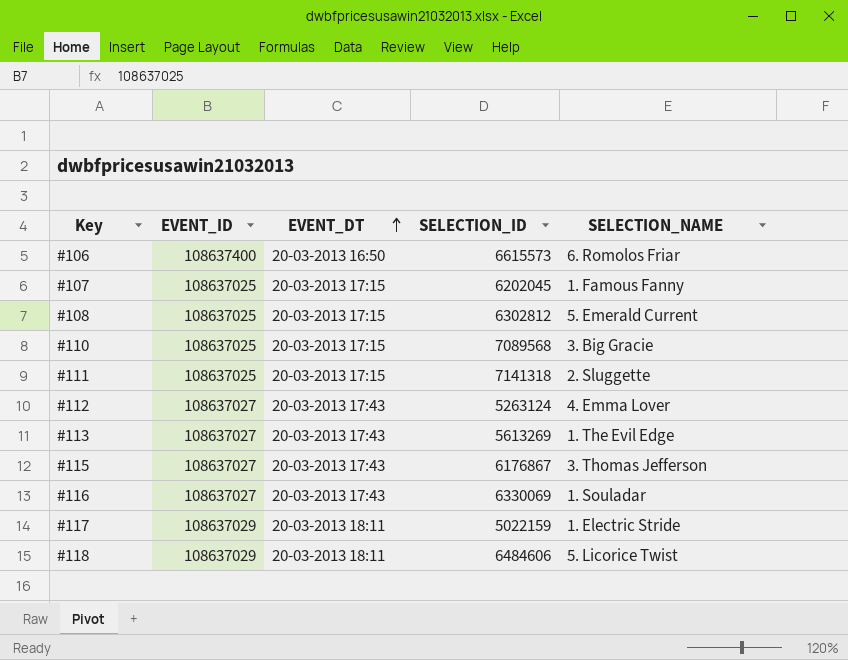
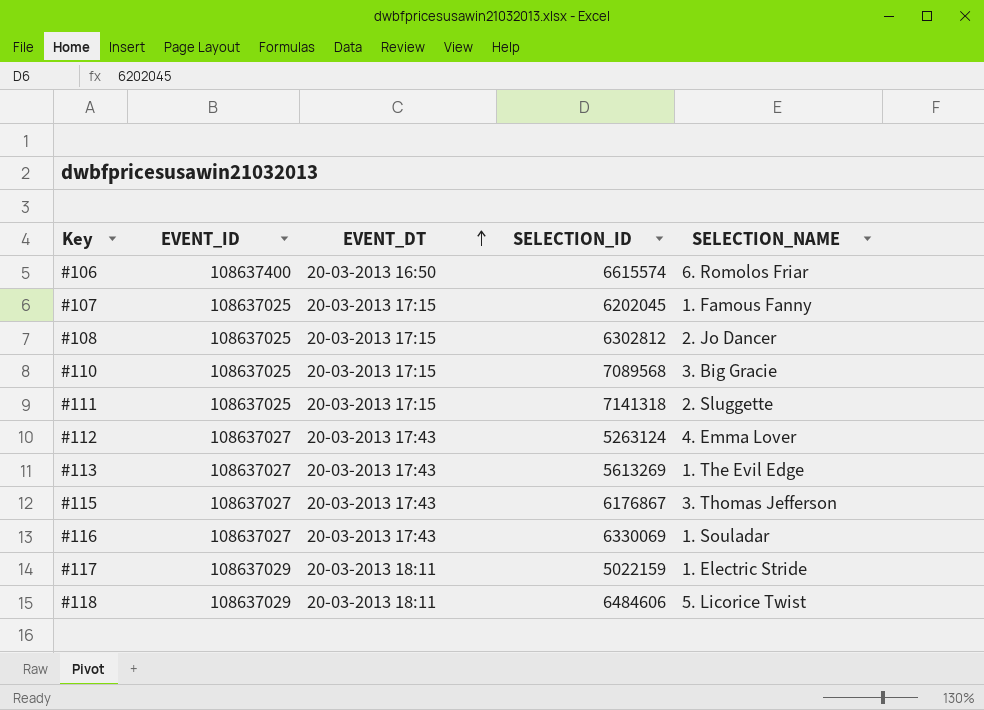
#106 | SELECTION_ID: 6615573 -> 6615574
#108 | SELECTION_NAME: 5. Emerald Current -> 2. Jo Dancer

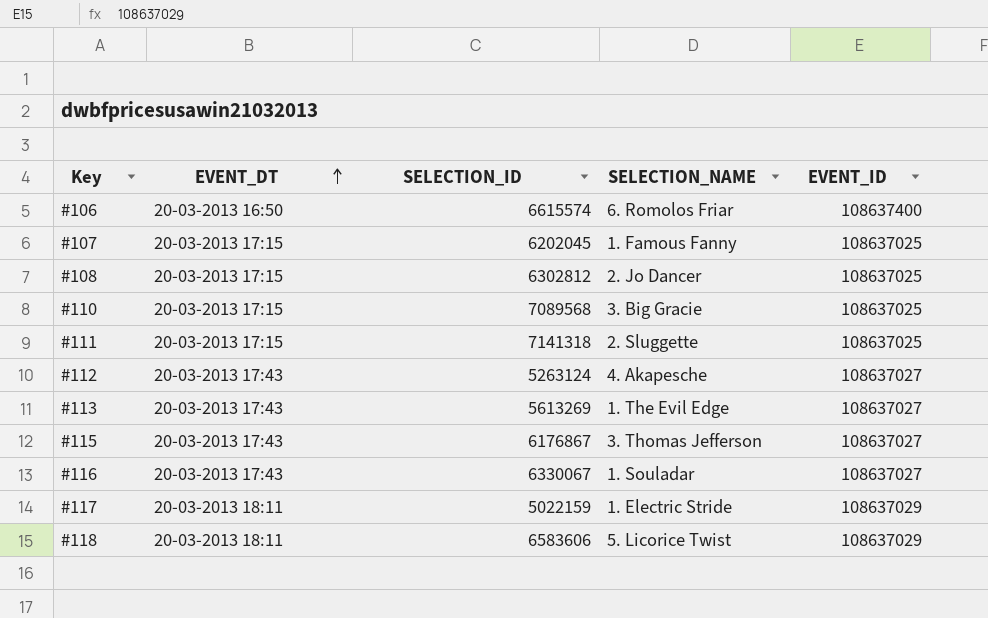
column EVENT_ID | position: 2 -> 5
#112 | SELECTION_NAME: 4. Emma Lover -> 4. Akapesche
#116 | SELECTION_ID: 6330069 -> 6330067
#118 | SELECTION_ID: 6484606 -> 6583606

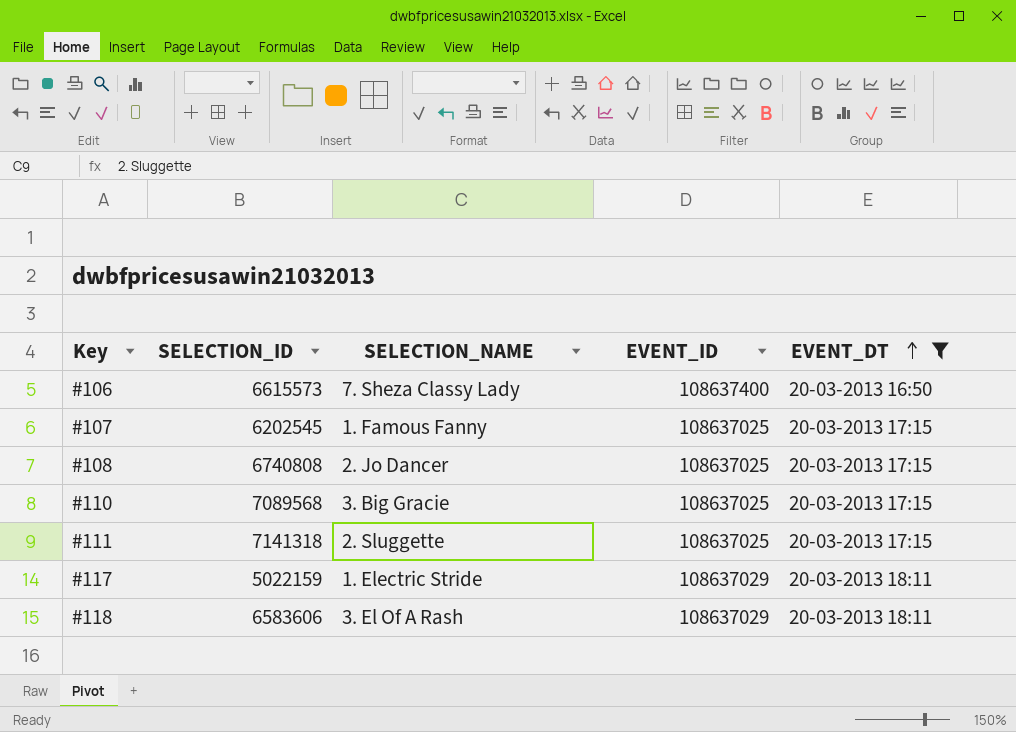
filter: none -> EVENT_DT != 20-03-2013 17:43
column EVENT_DT | position: 2 -> 5
#106 | SELECTION_ID: 6615574 -> 6615573
#106 | SELECTION_NAME: 6. Romolos Friar -> 7. Sheza Classy Lady
#107 | SELECTION_ID: 6202045 -> 6202545
#108 | SELECTION_ID: 6302812 -> 6740808
#118 | SELECTION_NAME: 5. Licorice Twist -> 3. El Of A Rash

